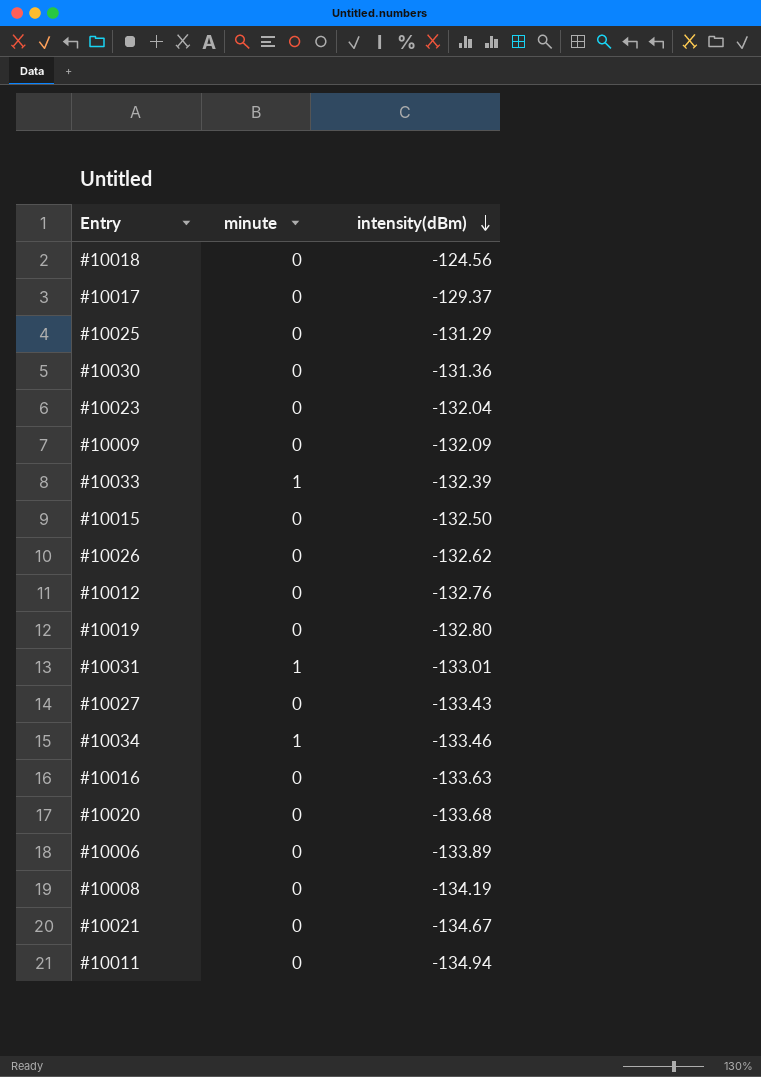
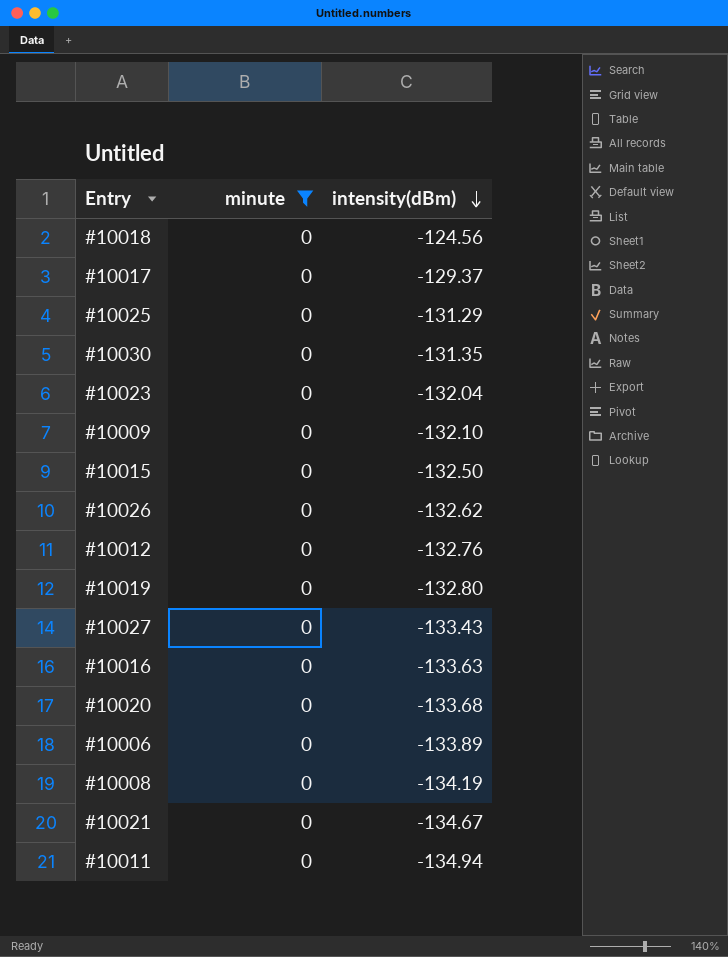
filter: none -> minute = 0
#10030 | intensity(dBm): -131.36 -> -131.35
#10009 | intensity(dBm): -132.09 -> -132.10

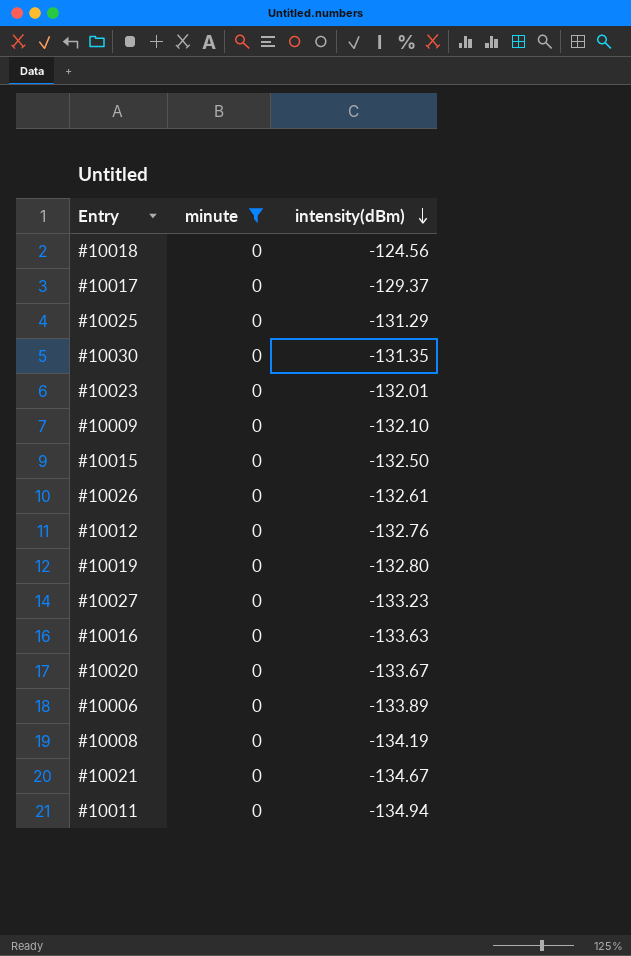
#10023 | intensity(dBm): -132.04 -> -132.01
#10026 | intensity(dBm): -132.62 -> -132.61
#10027 | intensity(dBm): -133.43 -> -133.23
#10020 | intensity(dBm): -133.68 -> -133.67

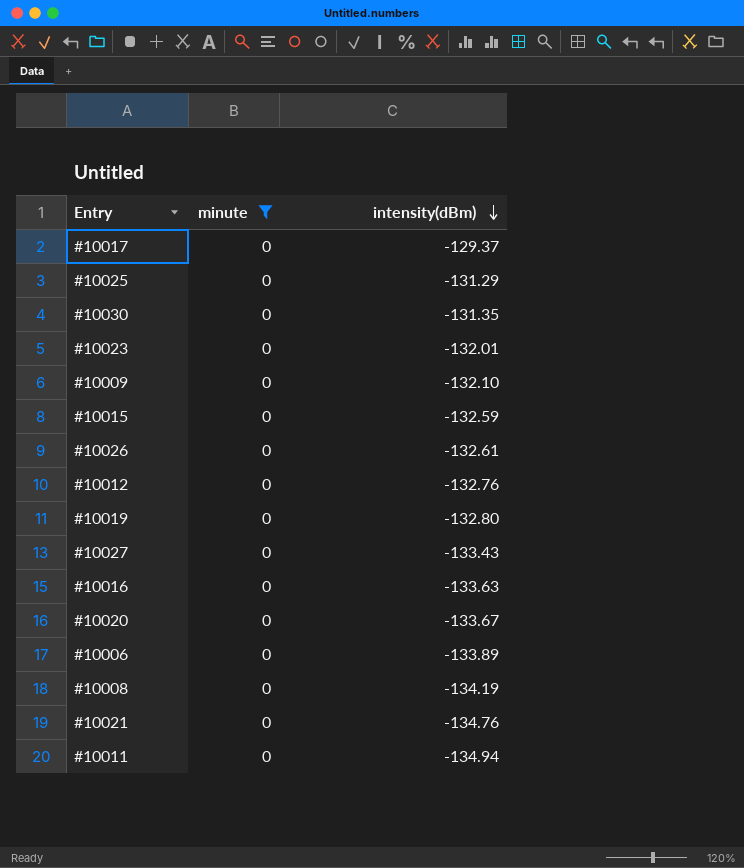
row #10018: 0 | -124.56 -> none
#10015 | intensity(dBm): -132.50 -> -132.59
#10027 | intensity(dBm): -133.23 -> -133.43
#10021 | intensity(dBm): -134.67 -> -134.76

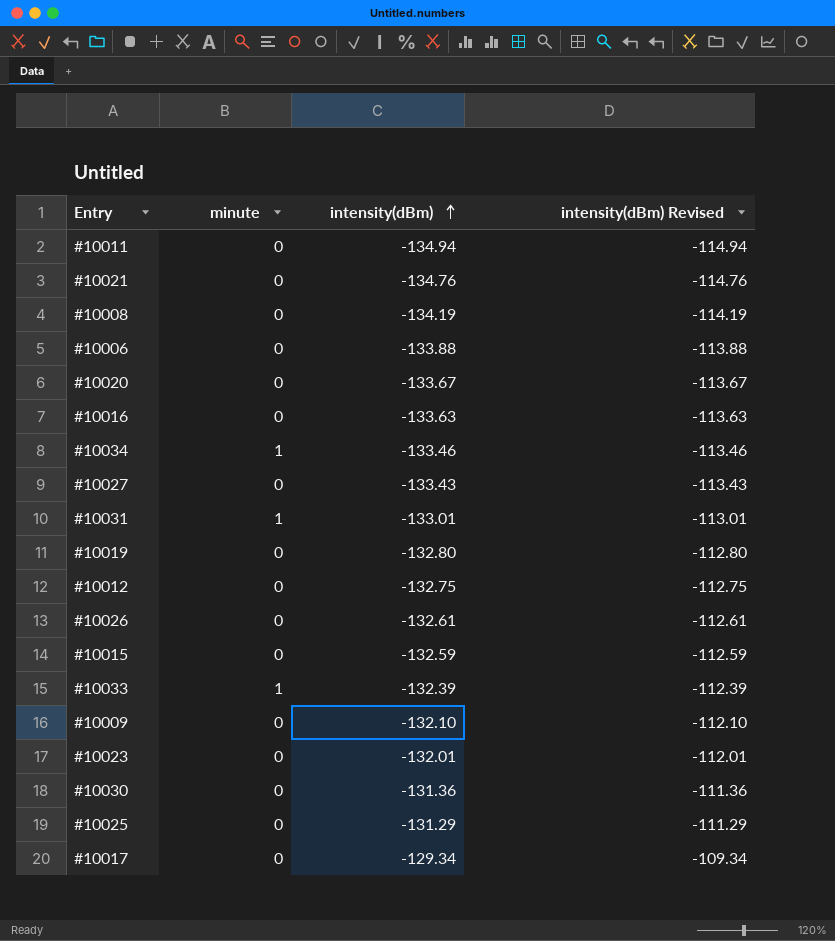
filter: minute = 0 -> none
row order: intensity(dBm) descending -> intensity(dBm) ascending
column intensity(dBm) Revised | formula: none -> [intensity(dBm)] + 20
#10006 | intensity(dBm): -133.89 -> -133.88
#10012 | intensity(dBm): -132.76 -> -132.75
#10030 | intensity(dBm): -131.35 -> -131.36
#10017 | intensity(dBm): -129.37 -> -129.34

